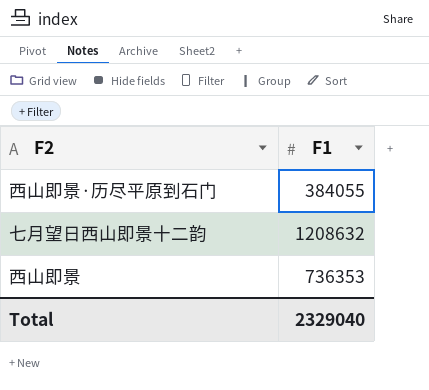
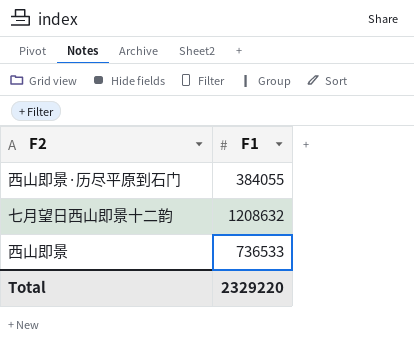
西山即景 | F1: 736353 -> 736533
Total | F1: 2329040 -> 2329220

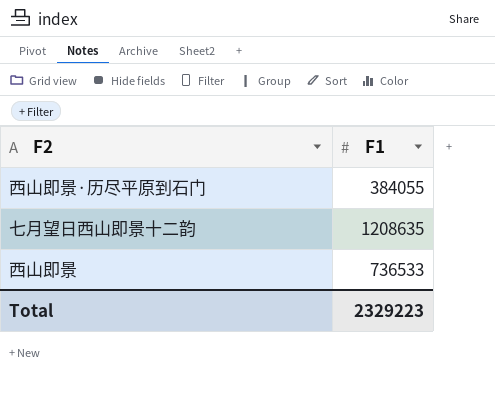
七月望日西山即景十二韵 | F1: 1208632 -> 1208635
Total | F1: 2329220 -> 2329223

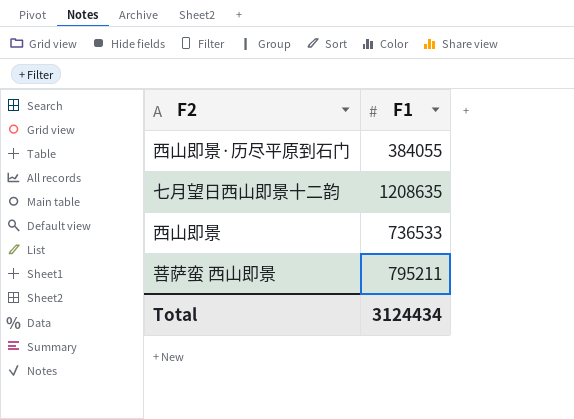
row 菩萨蛮 西山即景: none -> 795211
Total | F1: 2329223 -> 3124434

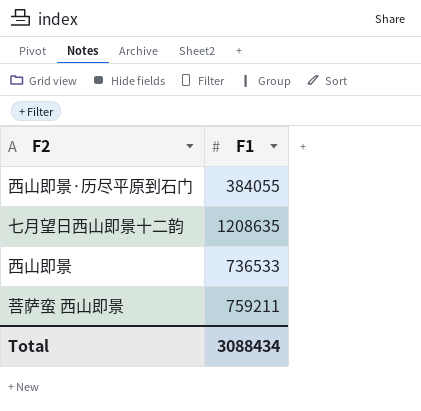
菩萨蛮 西山即景 | F1: 795211 -> 759211
Total | F1: 3124434 -> 3088434

